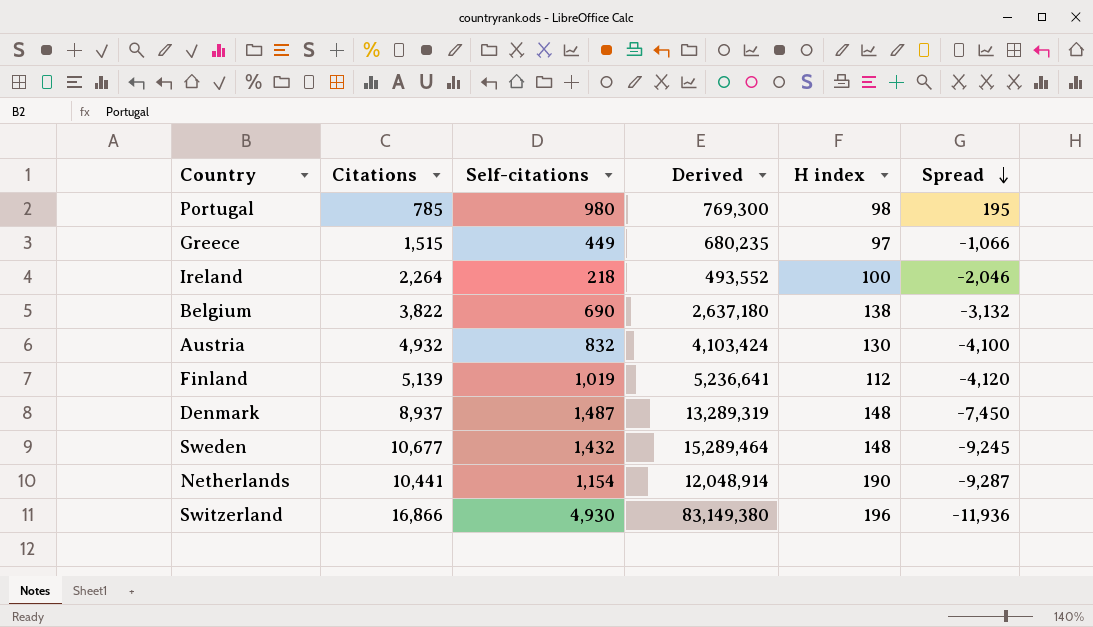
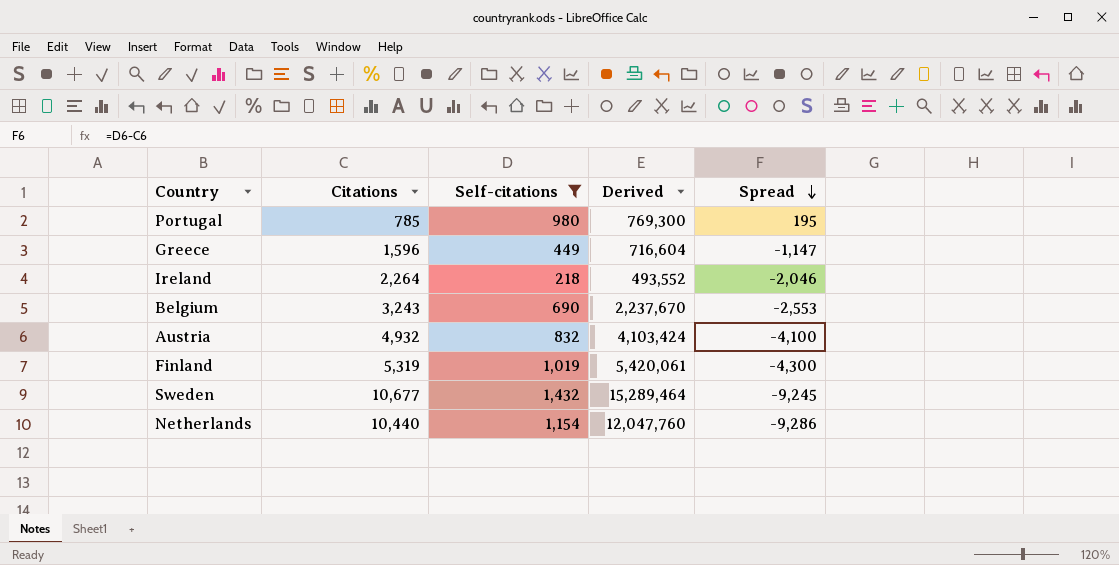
filter: none -> Self-citations <= 1,432
column H index | position: 5 -> none
Greece | Citations: 1,515 -> 1,596
Greece | Derived: 680,235 -> 716,604
Greece | Spread: -1,066 -> -1,147
Belgium | Citations: 3,822 -> 3,243
Belgium | Derived: 2,637,180 -> 2,237,670
Belgium | Spread: -3,132 -> -2,553
Finland | Citations: 5,139 -> 5,319
Finland | Derived: 5,236,641 -> 5,420,061
Finland | Spread: -4,120 -> -4,300
Netherlands | Citations: 10,441 -> 10,440
Netherlands | Derived: 12,048,914 -> 12,047,760
Netherlands | Spread: -9,287 -> -9,286

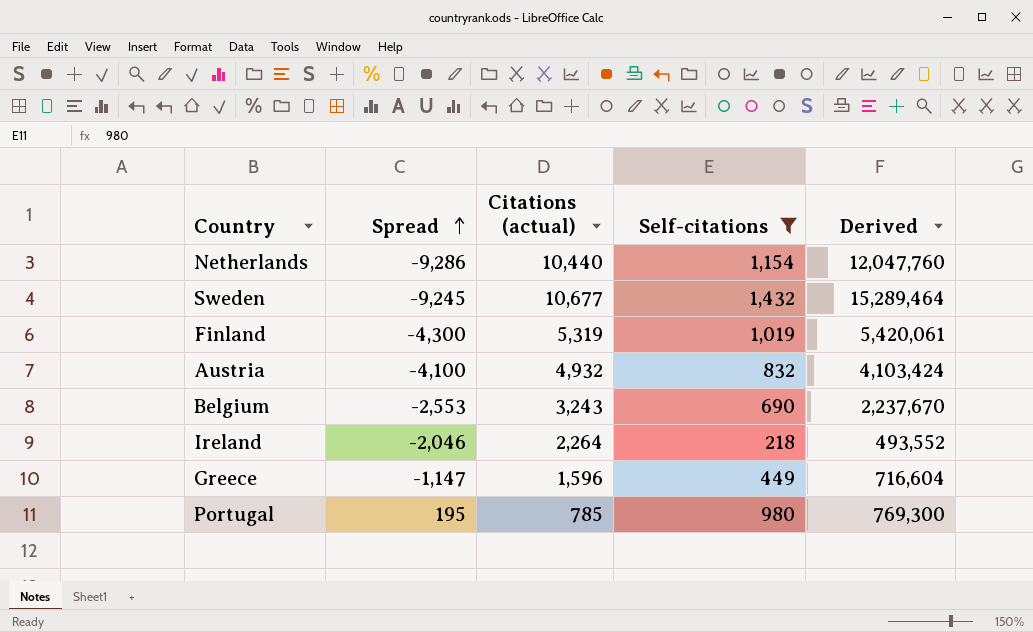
row order: Spread descending -> Spread ascending
column Spread | position: 5 -> 2
column name: Citations -> Citations (actual)

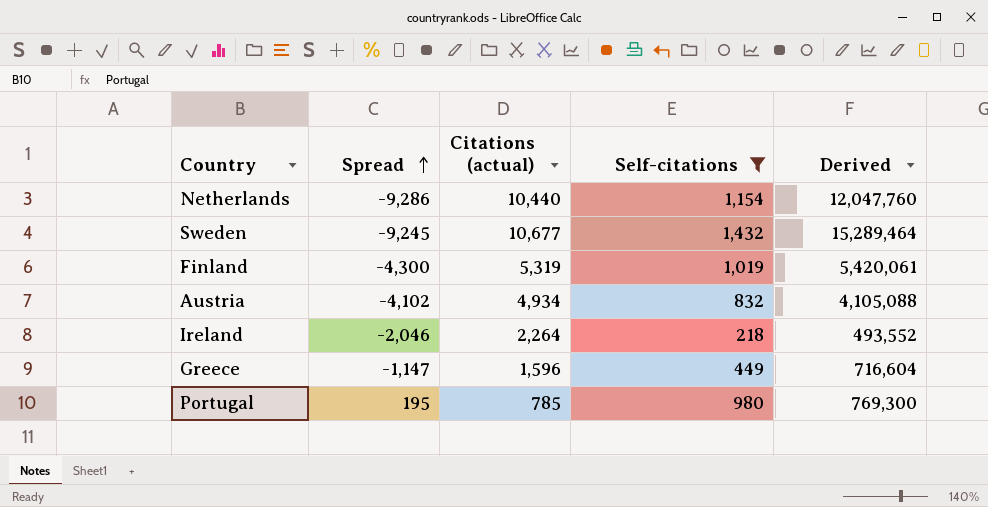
row Belgium: -2,553 | 3,243 | 690 | 2,237,670 -> none
Austria | Spread: -4,100 -> -4,102
Austria | Citations (actual): 4,932 -> 4,934
Austria | Derived: 4,103,424 -> 4,105,088

